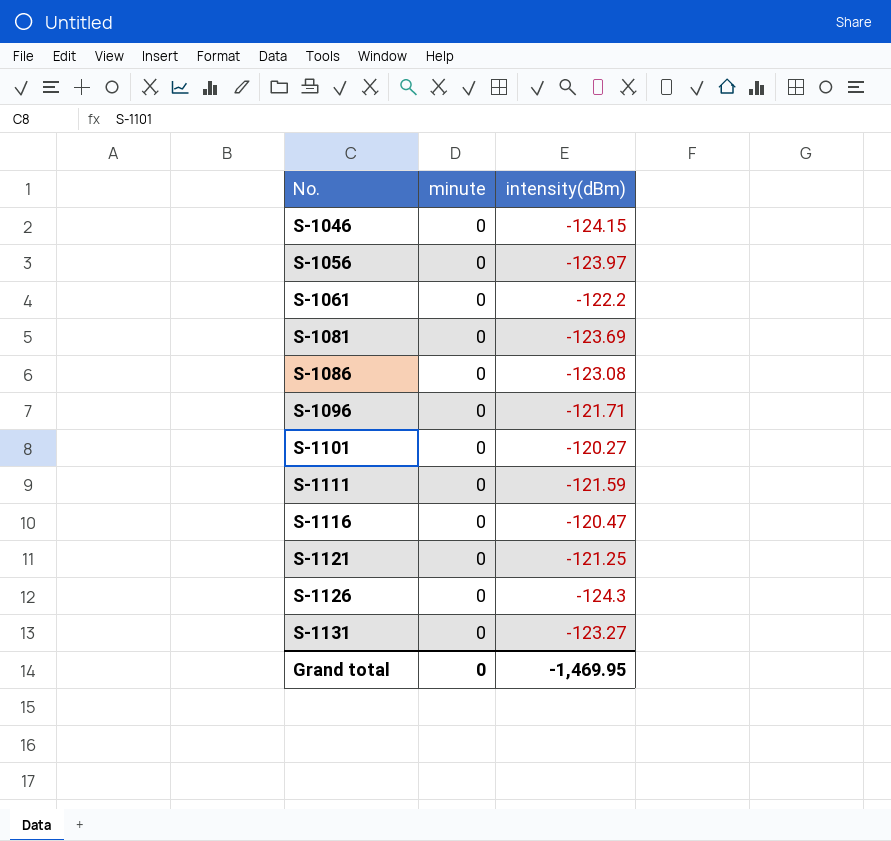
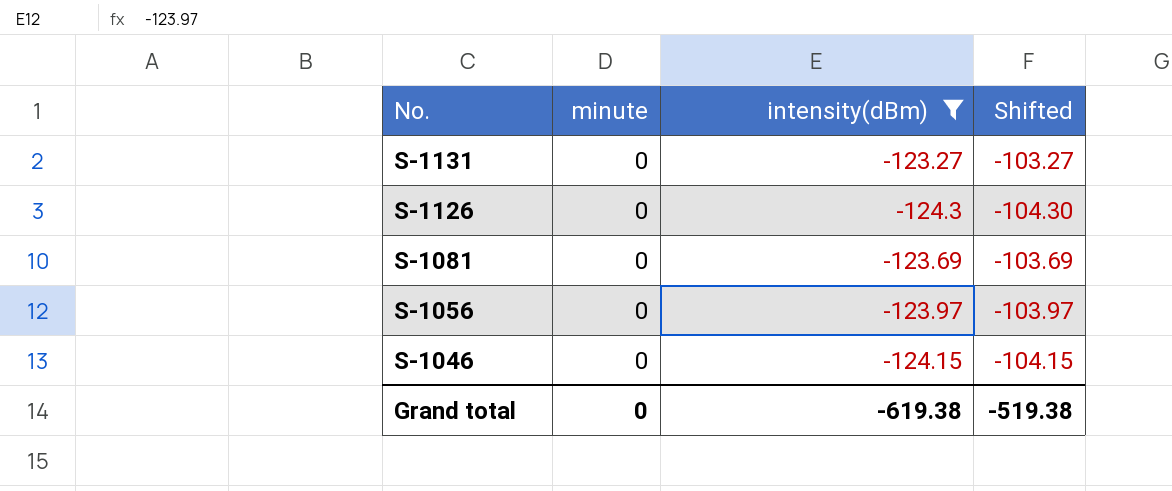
filter: none -> intensity(dBm) <= -123.27
row order: No. ascending -> No. descending
column Shifted | formula: none -> [intensity(dBm)] + 20
Grand total | intensity(dBm): -1,469.95 -> -619.38

